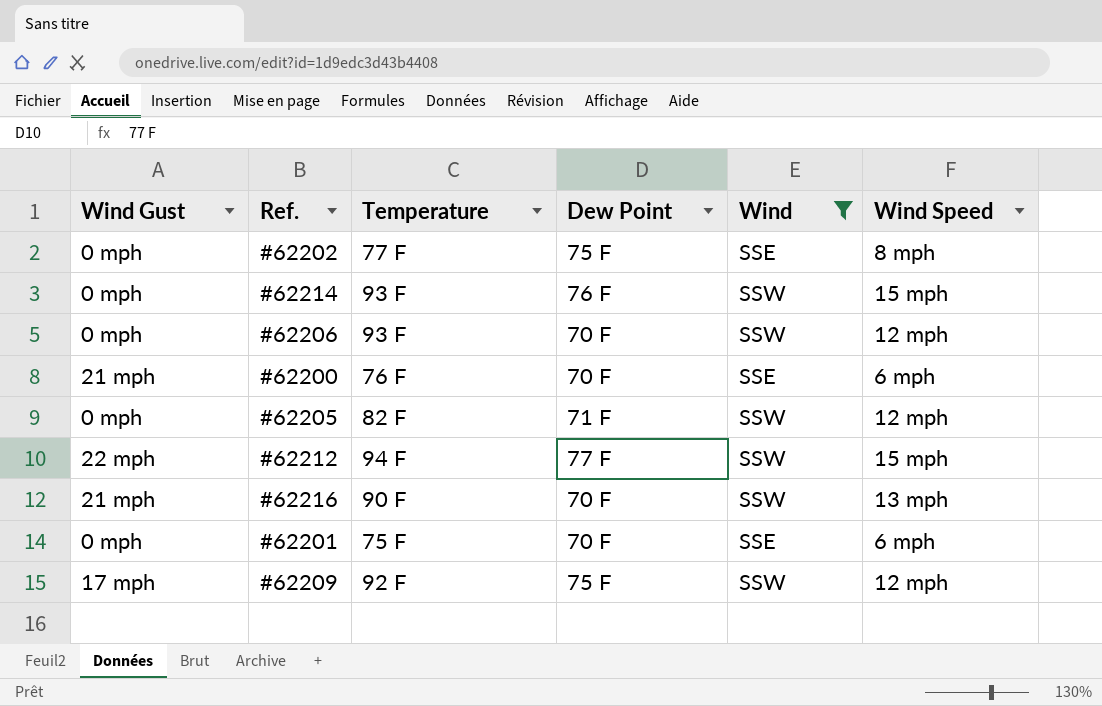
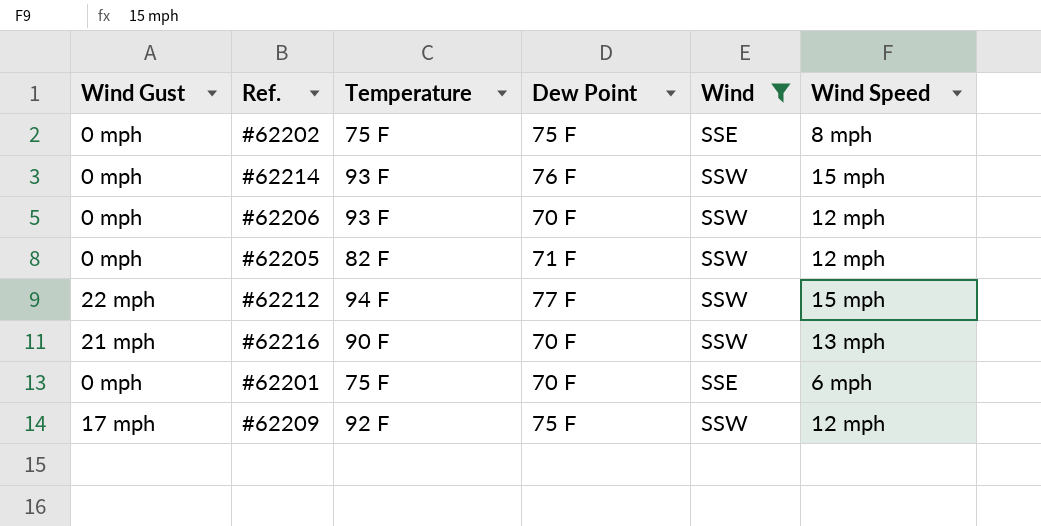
row #62200: 21 mph | 76 F | 70 F | SSE | 6 mph -> none
#62202 | Temperature: 77 F -> 75 F

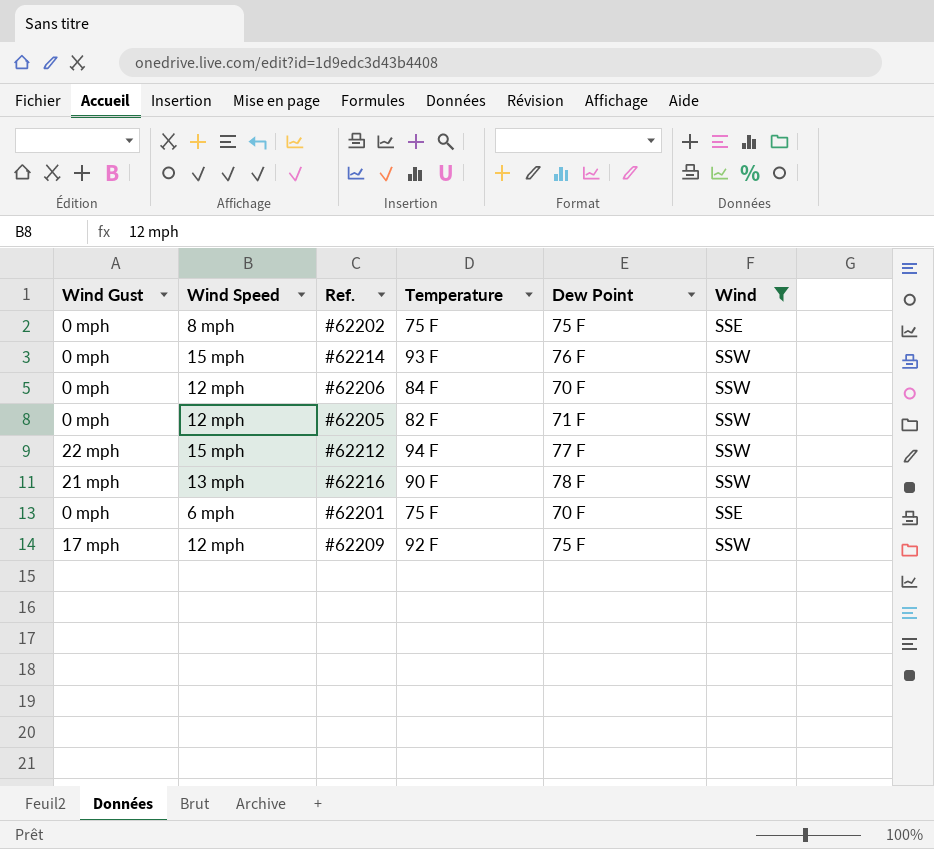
column Wind Speed | position: 6 -> 2
#62206 | Temperature: 93 F -> 84 F
#62216 | Dew Point: 70 F -> 78 F

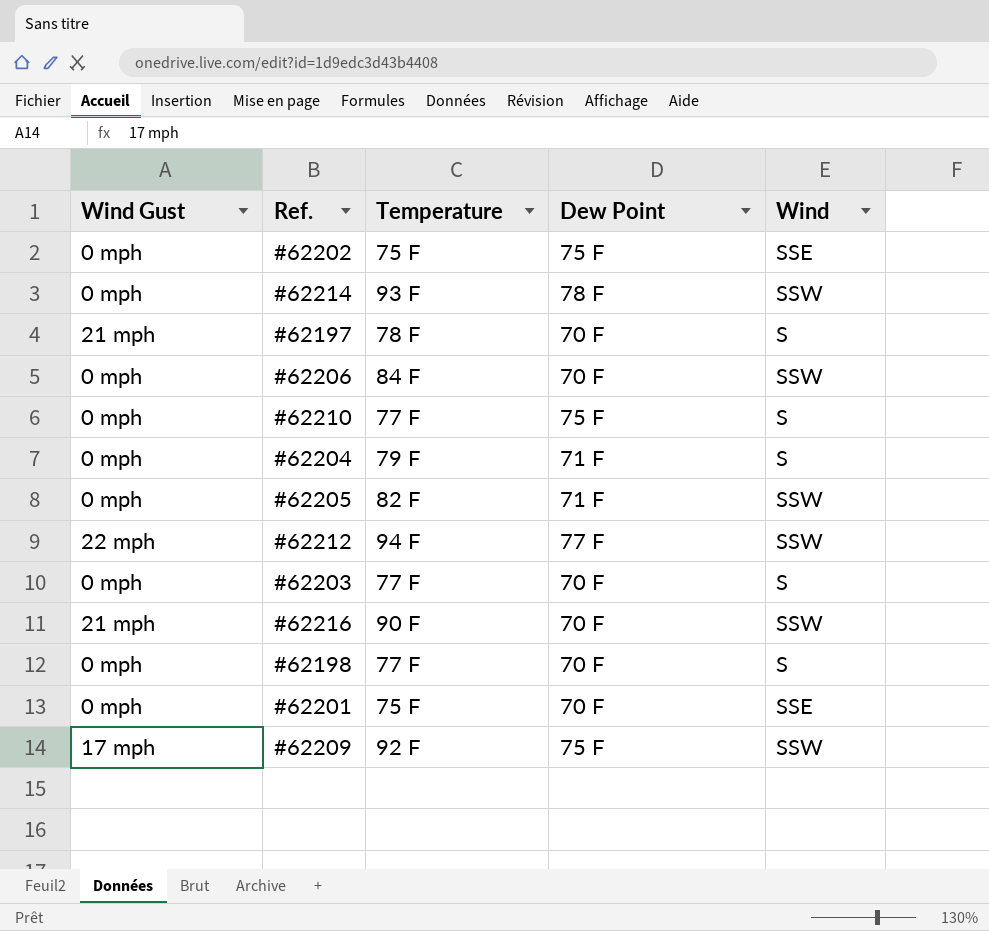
filter: Wind != S -> none
column Wind Speed | position: 2 -> none
#62214 | Dew Point: 76 F -> 78 F
#62216 | Dew Point: 78 F -> 70 F

